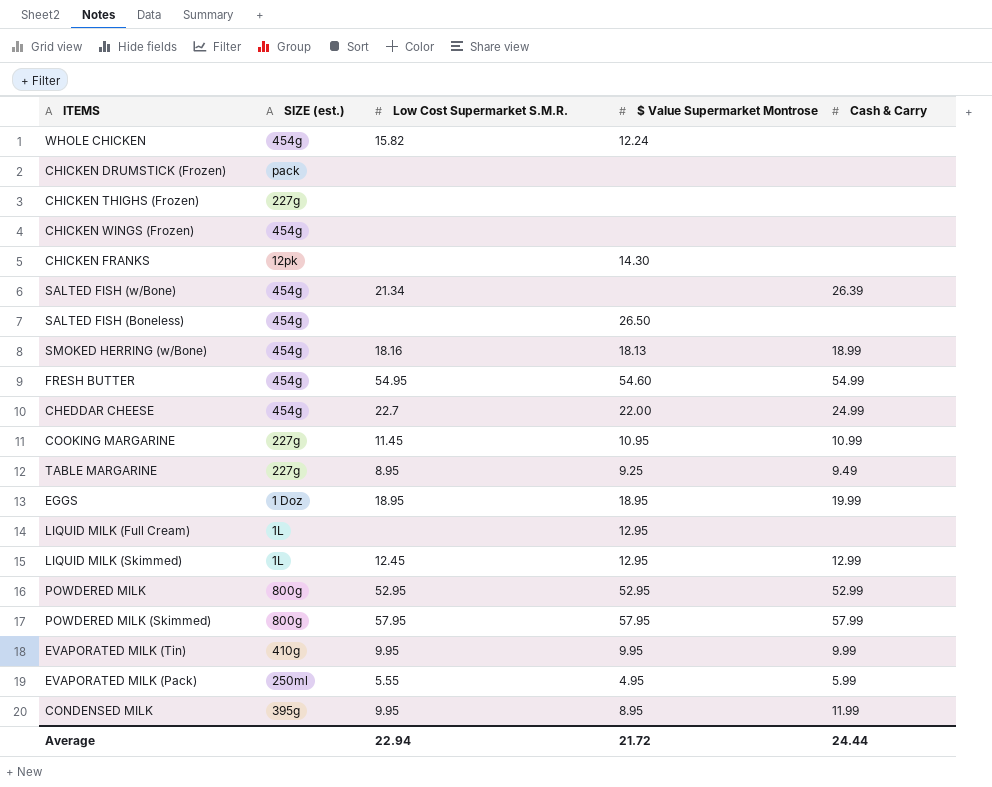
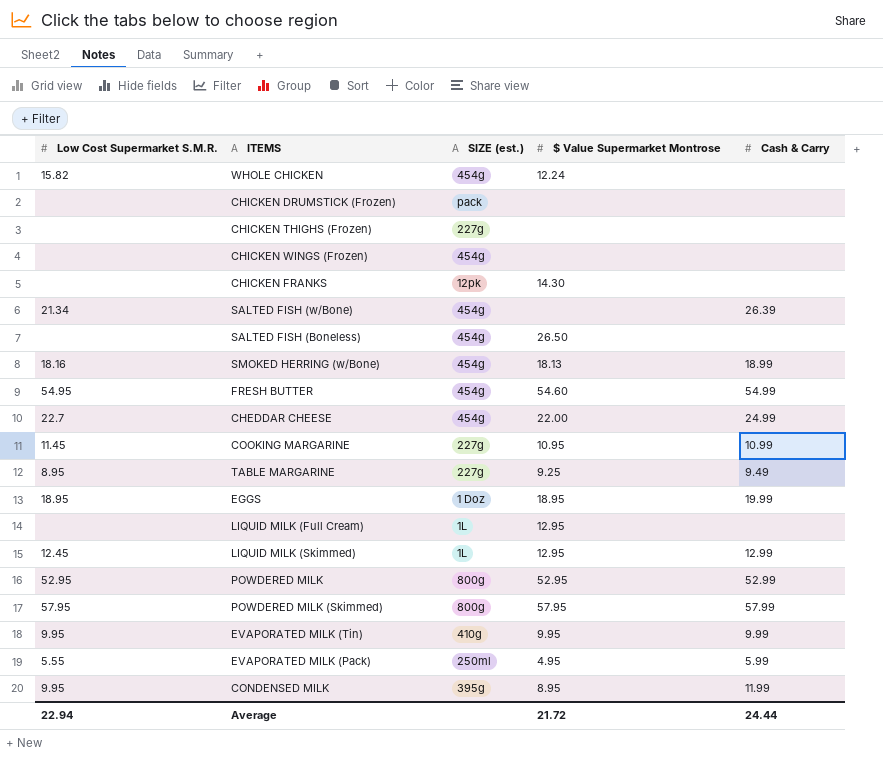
column Low Cost Supermarket S.M.R. | position: 3 -> 1

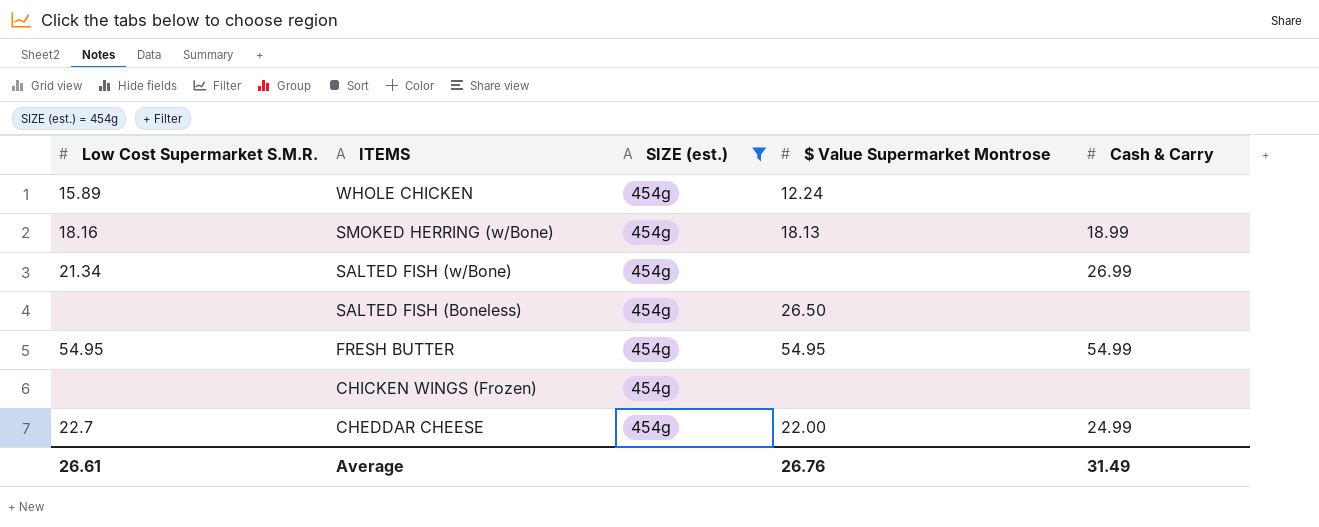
filter: none -> SIZE (est.) = 454g
row order: none -> ITEMS descending
WHOLE CHICKEN | Low Cost Supermarket S.M.R.: 15.82 -> 15.89
SALTED FISH (w/Bone) | Cash & Carry: 26.39 -> 26.99
FRESH BUTTER | $ Value Supermarket Montrose: 54.60 -> 54.95
Average | Low Cost Supermarket S.M.R.: 22.94 -> 26.61
Average | $ Value Supermarket Montrose: 21.72 -> 26.76
Average | Cash & Carry: 24.44 -> 31.49

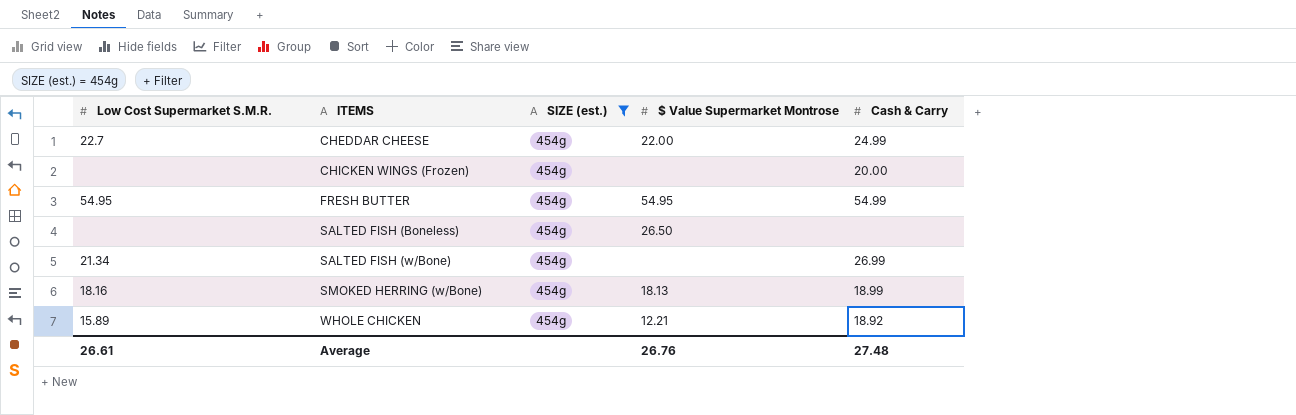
row order: ITEMS descending -> ITEMS ascending
CHICKEN WINGS (Frozen) | Cash & Carry: none -> 20.00
WHOLE CHICKEN | $ Value Supermarket Montrose: 12.24 -> 12.21
WHOLE CHICKEN | Cash & Carry: none -> 18.92
Average | Cash & Carry: 31.49 -> 27.48

